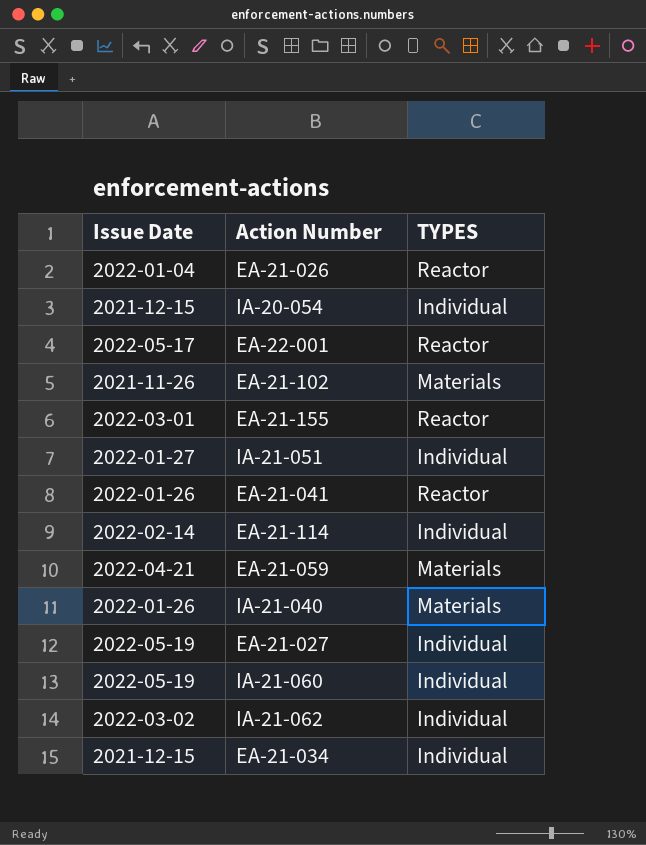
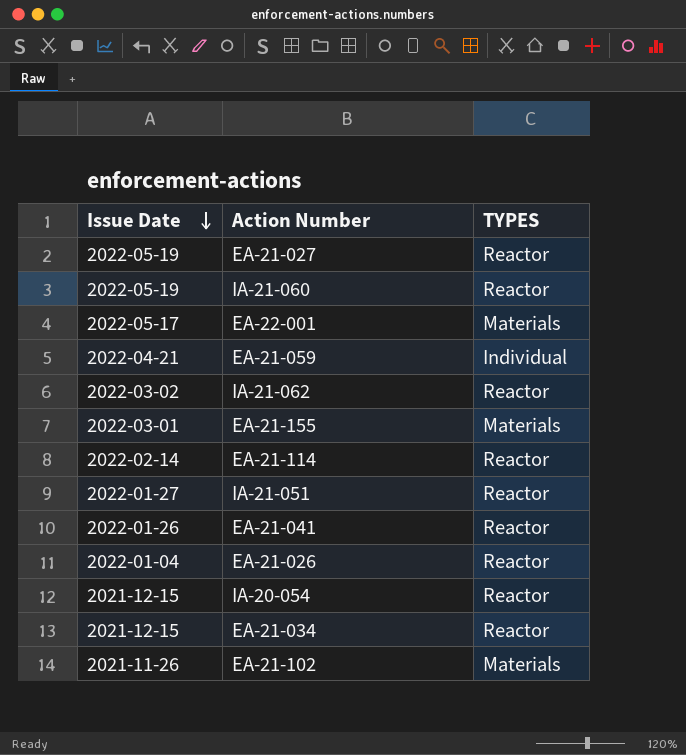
row order: none -> Issue Date descending
row IA-21-040: 2022-01-26 | Materials -> none
EA-21-027 | TYPES: Individual -> Reactor
IA-21-060 | TYPES: Individual -> Reactor
EA-22-001 | TYPES: Reactor -> Materials
EA-21-059 | TYPES: Materials -> Individual
IA-21-062 | TYPES: Individual -> Reactor
EA-21-155 | TYPES: Reactor -> Materials
EA-21-114 | TYPES: Individual -> Reactor
IA-21-051 | TYPES: Individual -> Reactor
IA-20-054 | TYPES: Individual -> Reactor
EA-21-034 | TYPES: Individual -> Reactor

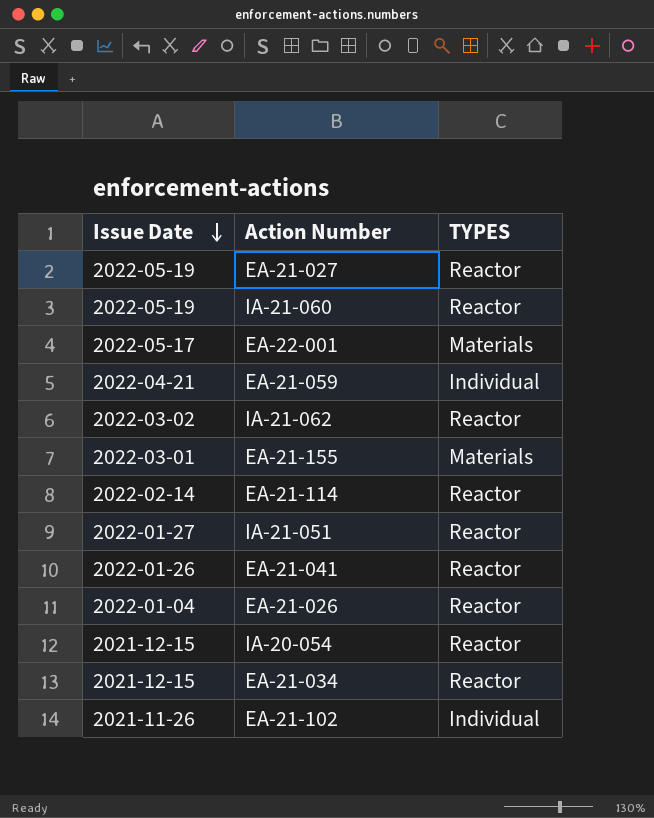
EA-21-102 | TYPES: Materials -> Individual

